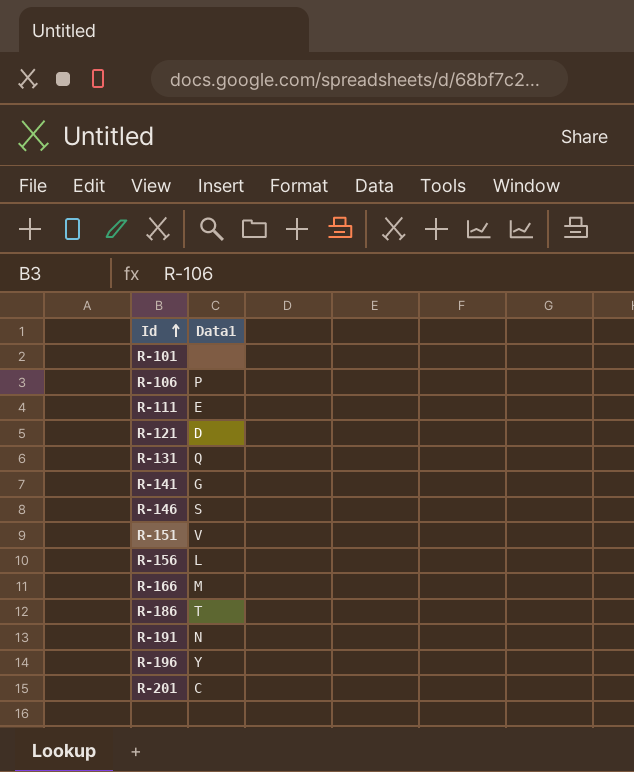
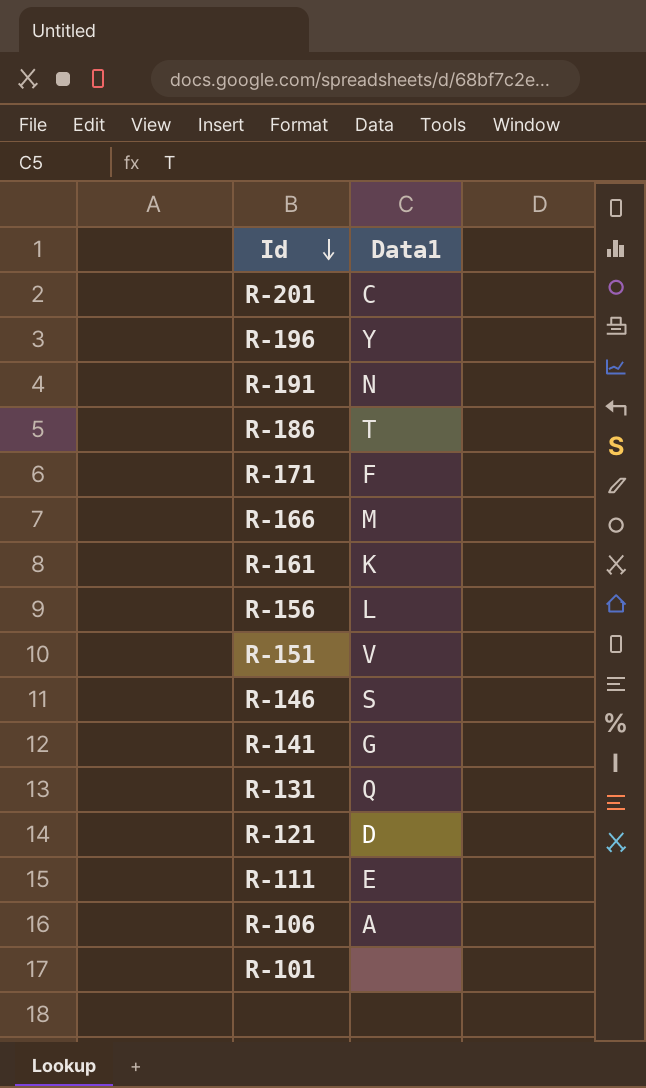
row order: Id ascending -> Id descending
row R-171: none -> F
row R-161: none -> K
R-106 | Data1: P -> A

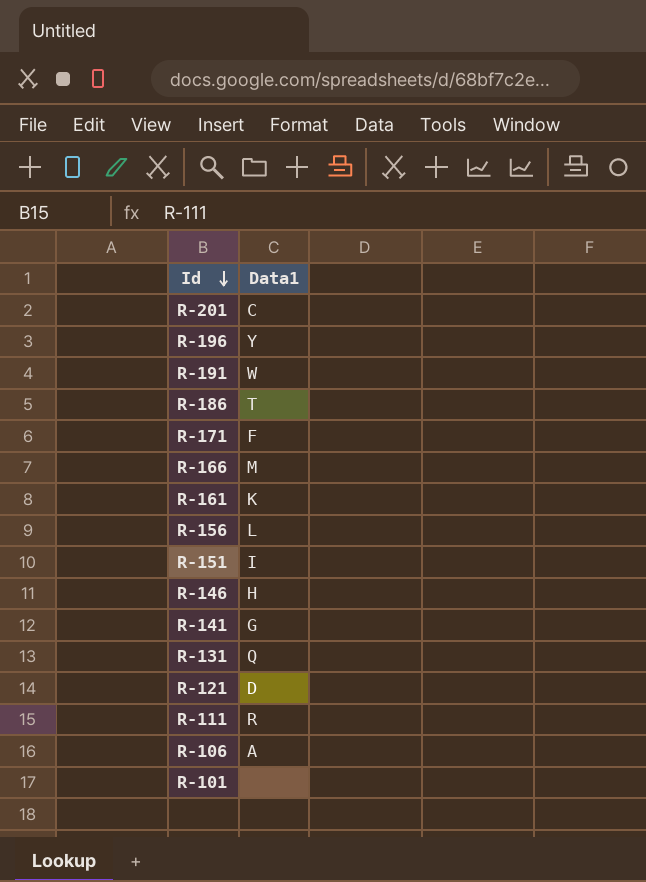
R-191 | Data1: N -> W
R-151 | Data1: V -> I
R-146 | Data1: S -> H
R-111 | Data1: E -> R

